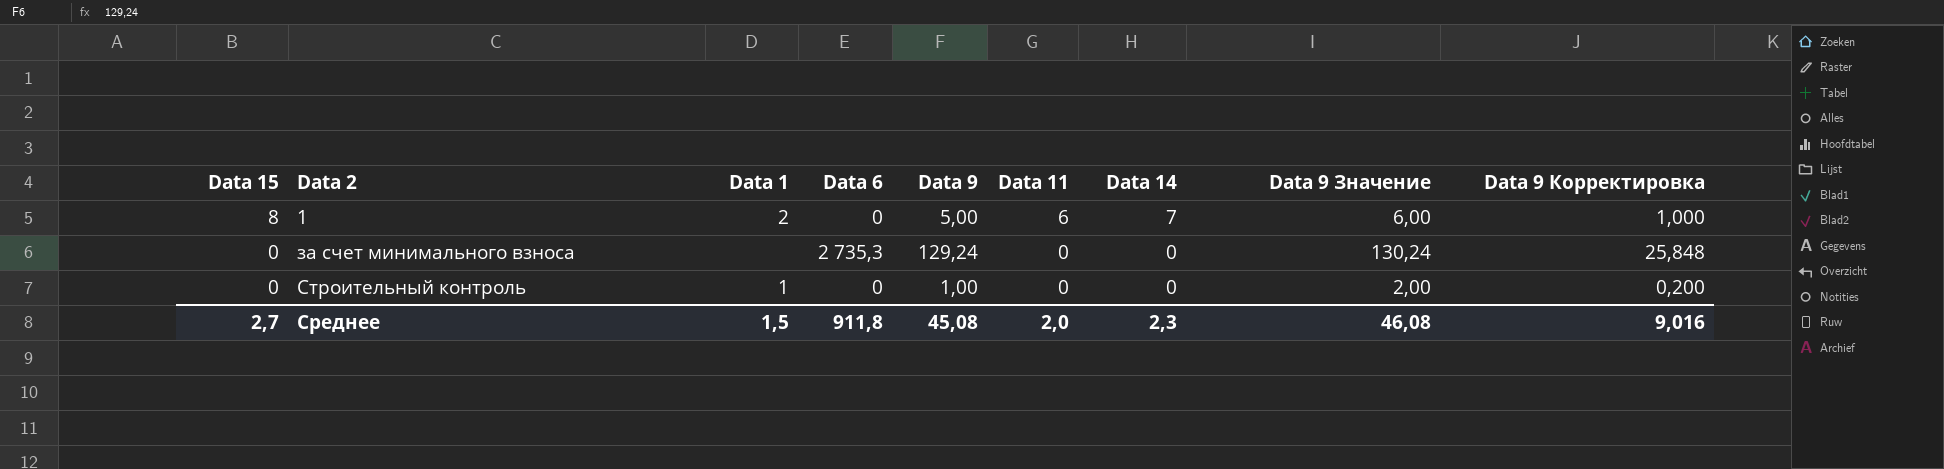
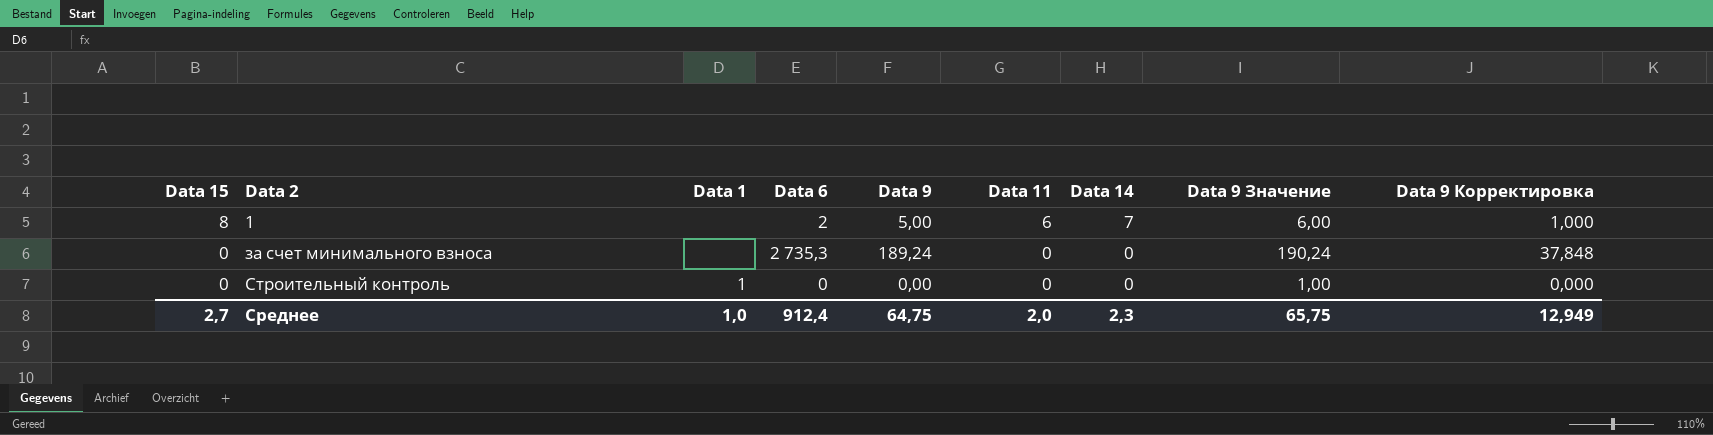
1 | Data 1: 2 -> none
1 | Data 6: 0 -> 2
за счет минимального взноса | Data 9: 129,24 -> 189,24
за счет минимального взноса | Data 9 Значение: 130,24 -> 190,24
за счет минимального взноса | Data 9 Корректировка: 25,848 -> 37,848
Строительный контроль | Data 9: 1,00 -> 0,00
Строительный контроль | Data 9 Значение: 2,00 -> 1,00
Строительный контроль | Data 9 Корректировка: 0,200 -> 0,000
Среднее | Data 1: 1,5 -> 1,0
Среднее | Data 6: 911,8 -> 912,4
Среднее | Data 9: 45,08 -> 64,75
Среднее | Data 9 Значение: 46,08 -> 65,75
Среднее | Data 9 Корректировка: 9,016 -> 12,949

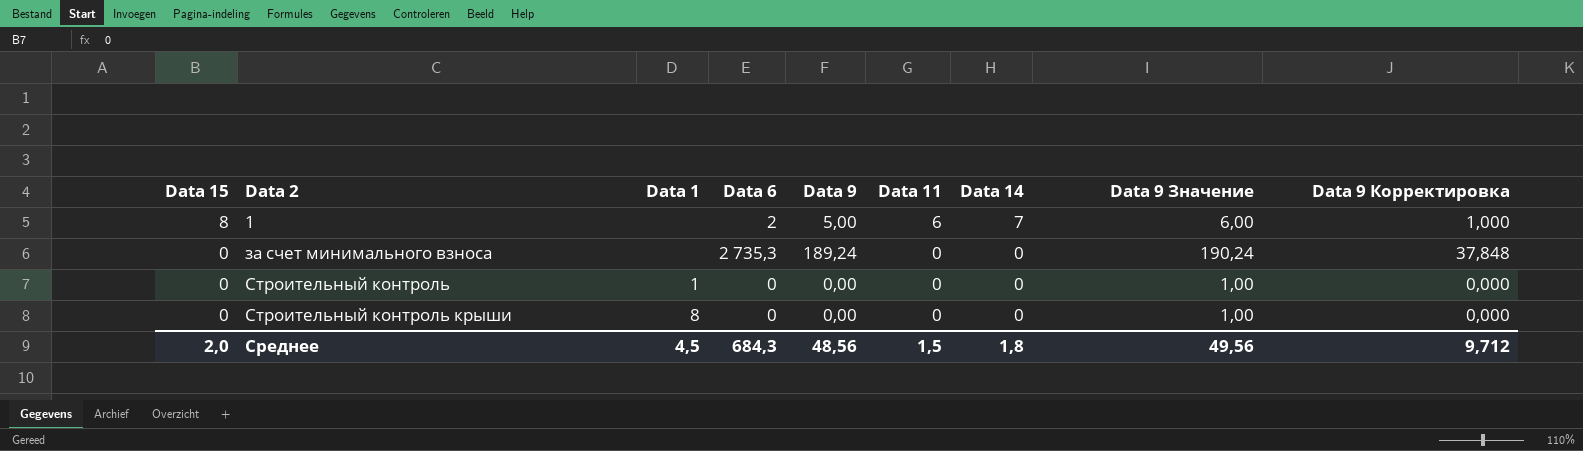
row Строительный контроль крыши: none -> 0 | 8 | 0 | 0,00 | 0 | 0 | 1,00 | 0,000
Среднее | Data 15: 2,7 -> 2,0
Среднее | Data 1: 1,0 -> 4,5
Среднее | Data 6: 912,4 -> 684,3
Среднее | Data 9: 64,75 -> 48,56
Среднее | Data 11: 2,0 -> 1,5
Среднее | Data 14: 2,3 -> 1,8
Среднее | Data 9 Значение: 65,75 -> 49,56
Среднее | Data 9 Корректировка: 12,949 -> 9,712

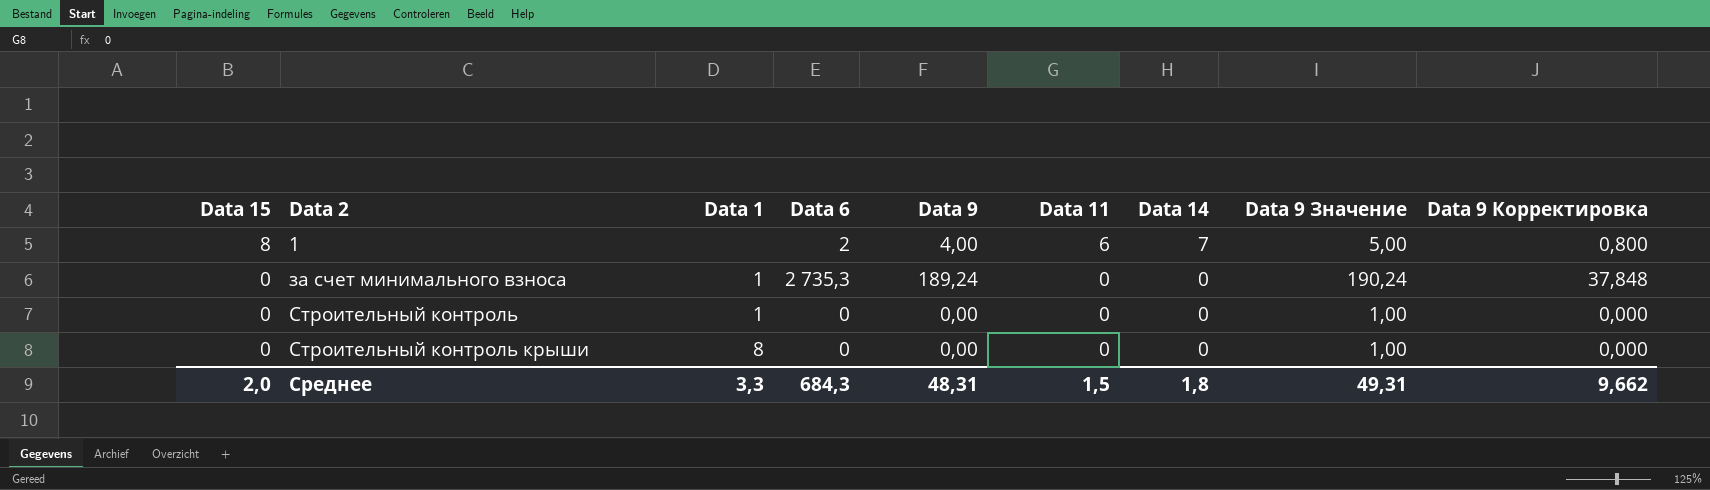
1 | Data 9: 5,00 -> 4,00
1 | Data 9 Значение: 6,00 -> 5,00
1 | Data 9 Корректировка: 1,000 -> 0,800
за счет минимального взноса | Data 1: none -> 1
Среднее | Data 1: 4,5 -> 3,3
Среднее | Data 9: 48,56 -> 48,31
Среднее | Data 9 Значение: 49,56 -> 49,31
Среднее | Data 9 Корректировка: 9,712 -> 9,662

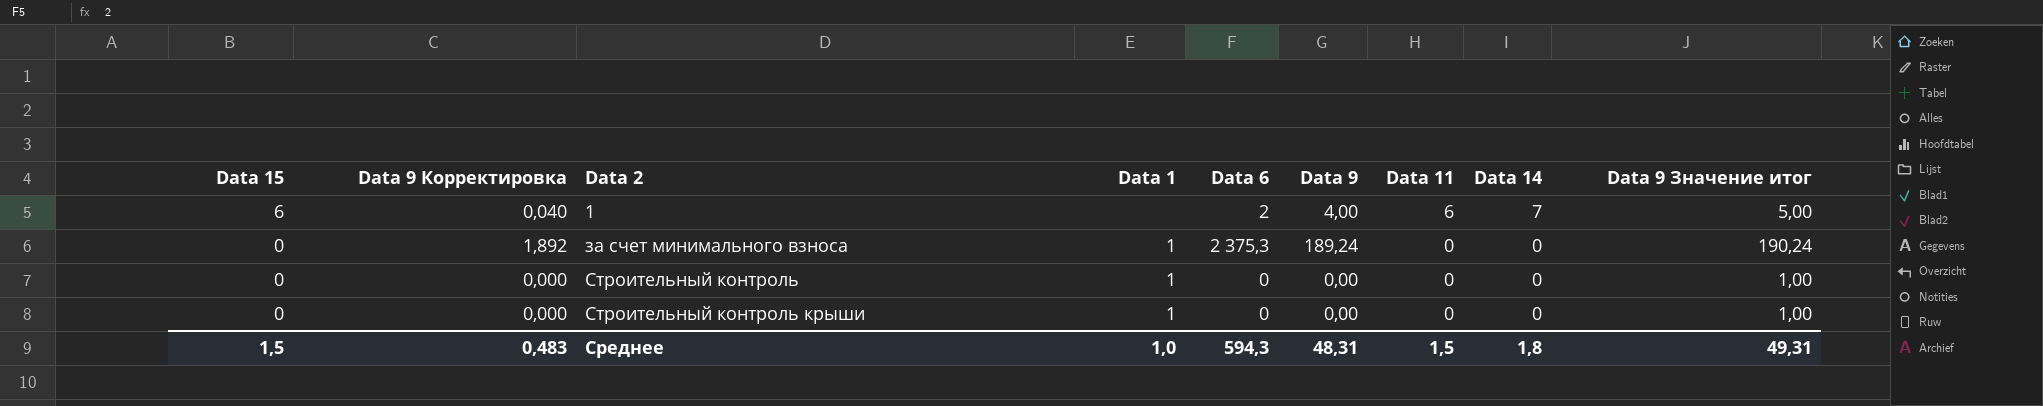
column Data 9 Корректировка | formula: [Data 9] * 0,2 -> [Data 9] * 0,01
column Data 9 Корректировка | position: 9 -> 2
column name: Data 9 Значение -> Data 9 Значение итог
1 | Data 15: 8 -> 6
за счет минимального взноса | Data 6: 2 735,3 -> 2 375,3
Строительный контроль крыши | Data 1: 8 -> 1
Среднее | Data 15: 2,0 -> 1,5
Среднее | Data 9 Корректировка: 9,662 -> 0,483
Среднее | Data 1: 3,3 -> 1,0
Среднее | Data 6: 684,3 -> 594,3

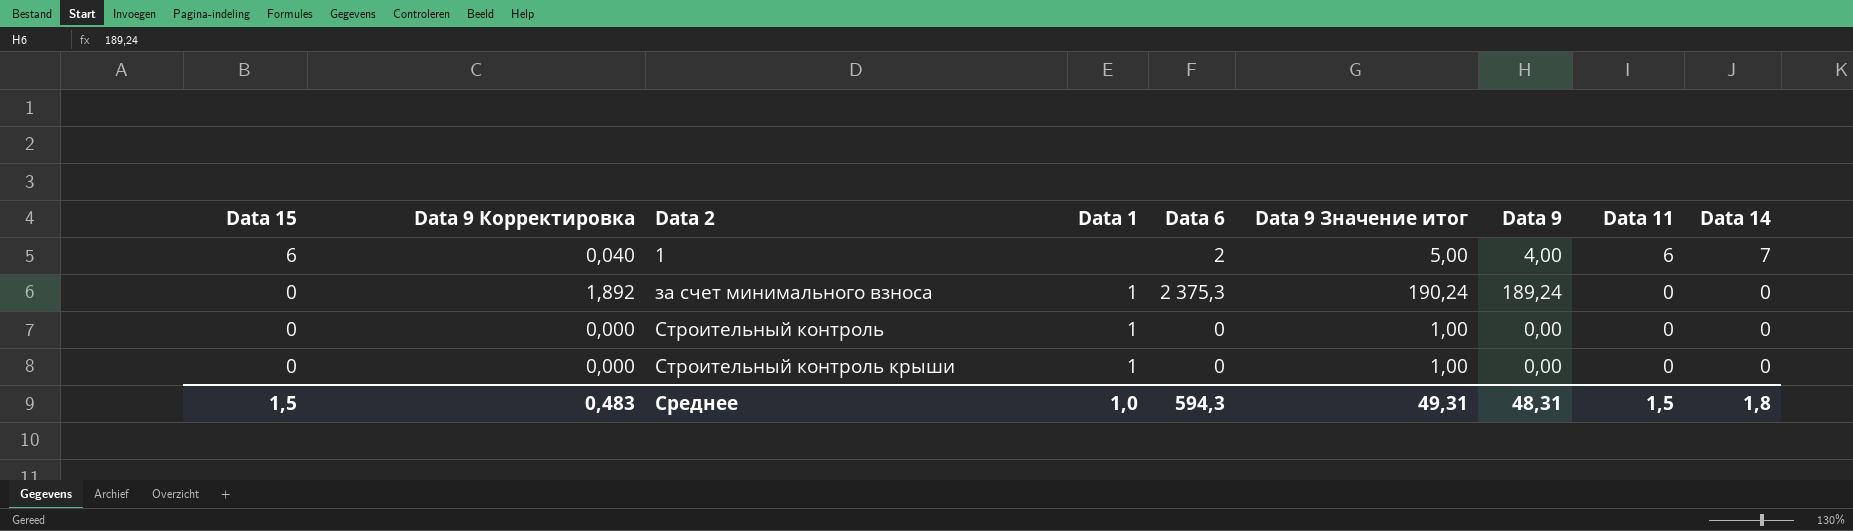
column Data 9 Значение итог | position: 9 -> 6

